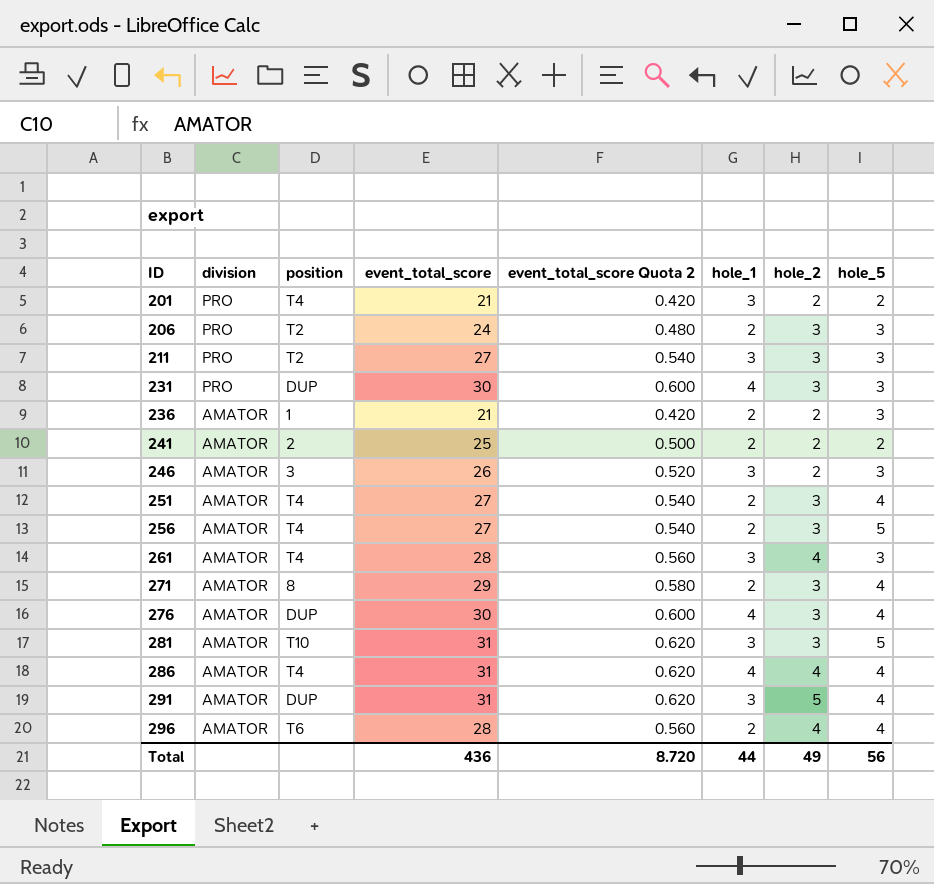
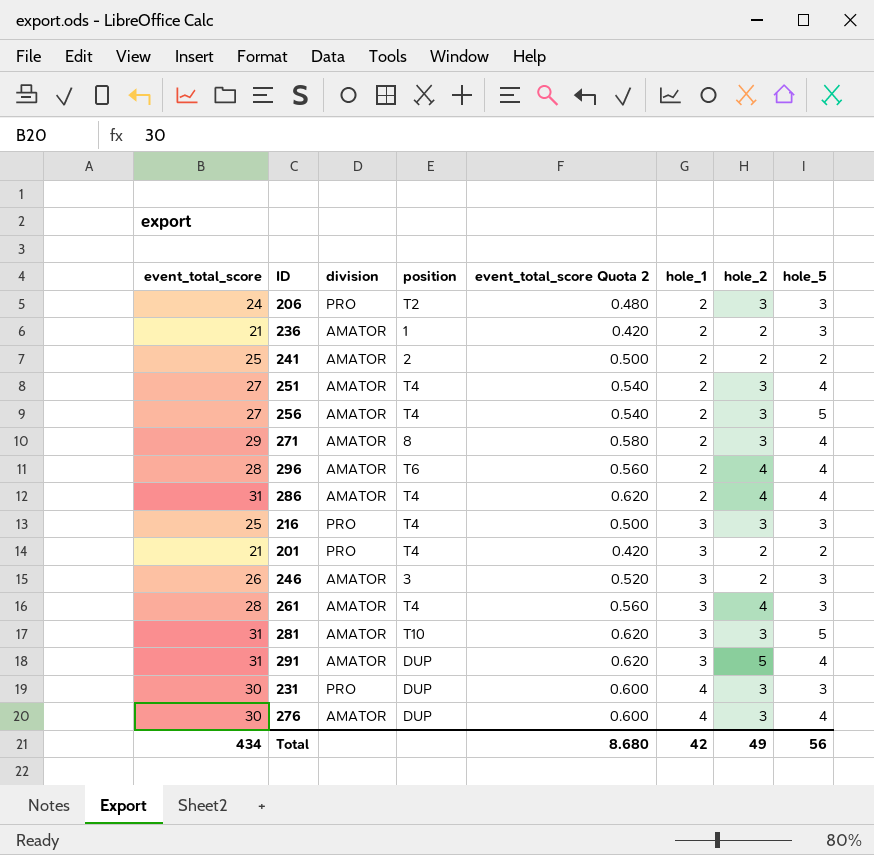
row order: ID ascending -> hole_1 ascending
column event_total_score | position: 4 -> 1
row 211: PRO | T2 | 27 | 0.540 | 3 | 3 | 3 -> none
286 | hole_1: 4 -> 2
row 216: none -> 25 | PRO | T4 | 0.500 | 3 | 3 | 3
Total | event_total_score: 436 -> 434
Total | event_total_score Quota 2: 8.720 -> 8.680
Total | hole_1: 44 -> 42

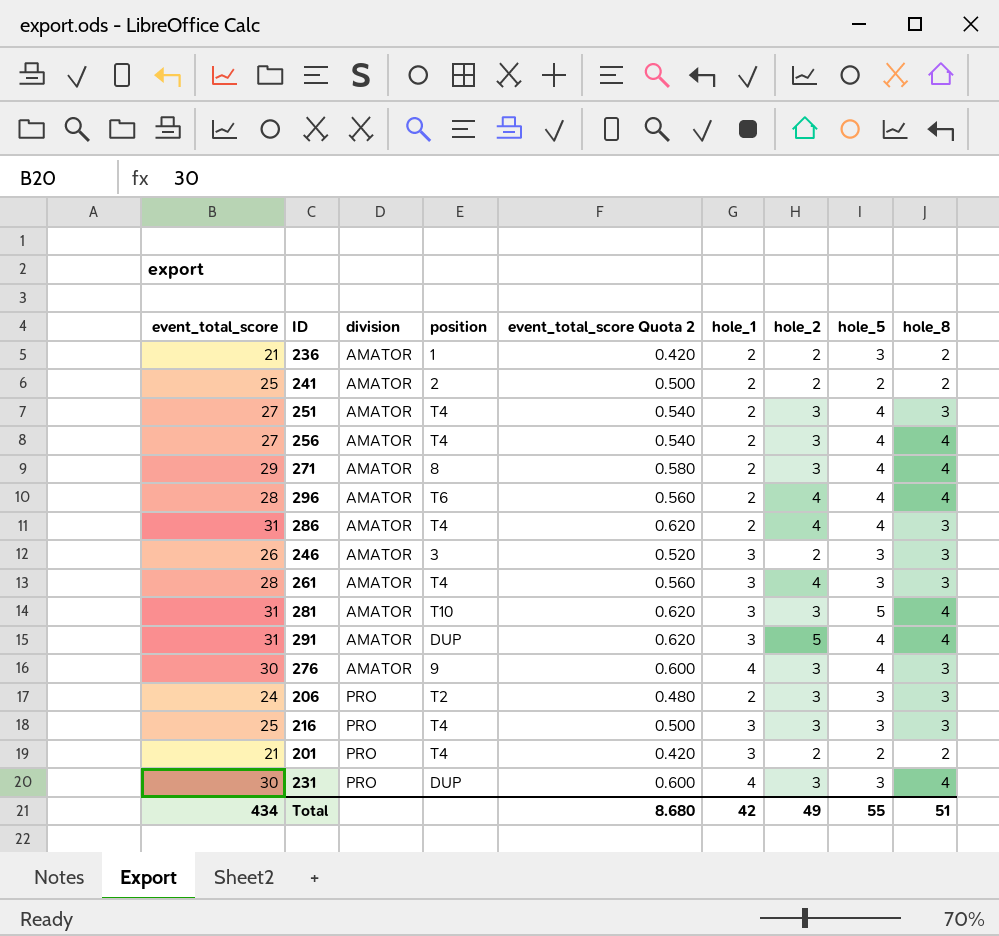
row order: hole_1 ascending -> division ascending
column hole_8 | position: none -> 9
256 | hole_5: 5 -> 4
276 | position: DUP -> 9
Total | hole_5: 56 -> 55

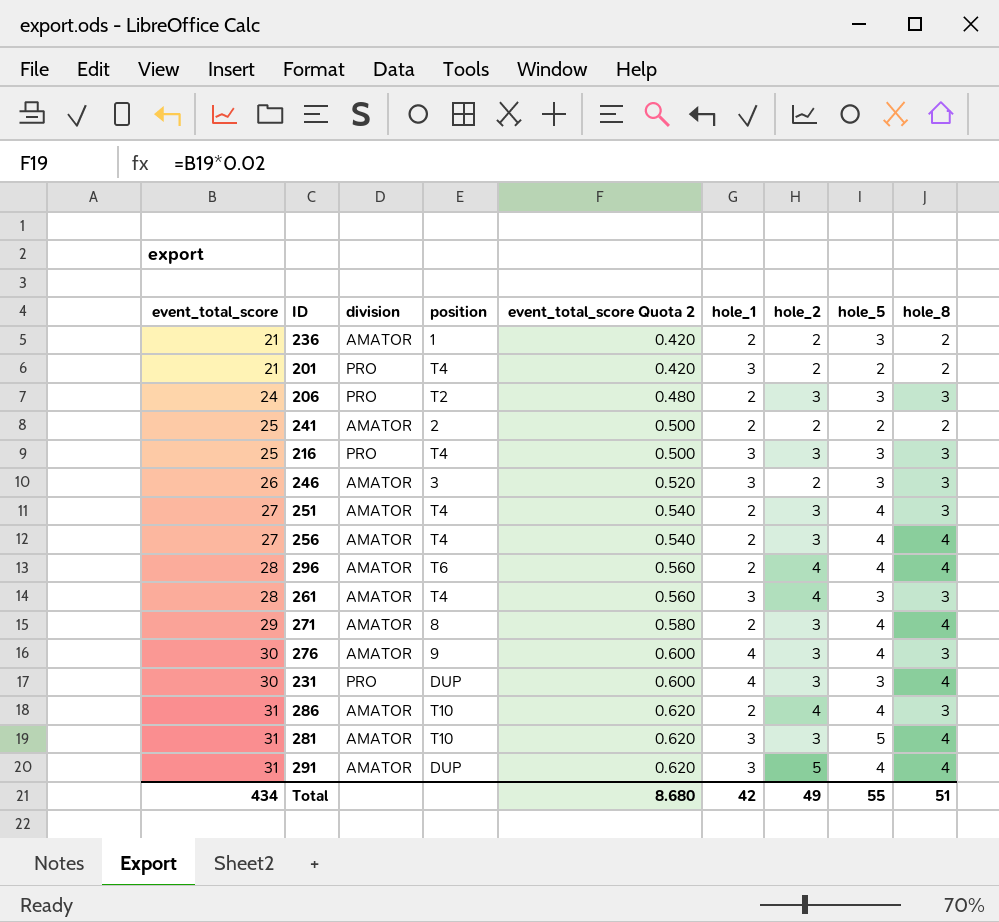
row order: division ascending -> event_total_score ascending
286 | position: T4 -> T10

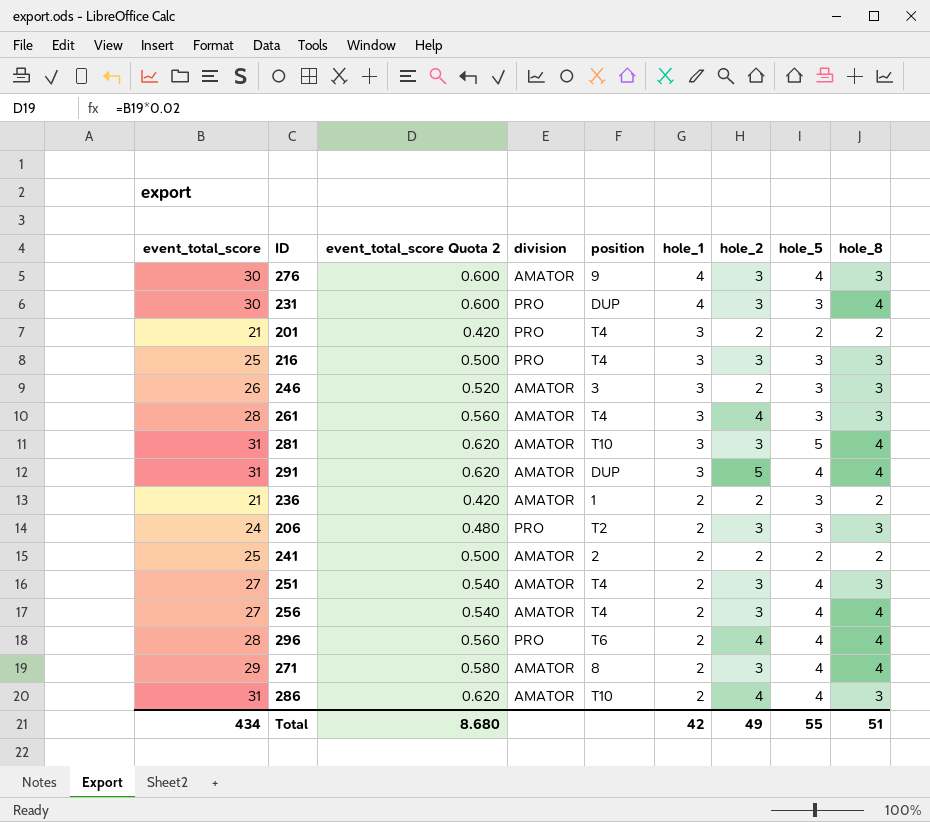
row order: event_total_score ascending -> hole_1 descending
column event_total_score Quota 2 | position: 5 -> 3
296 | division: AMATOR -> PRO

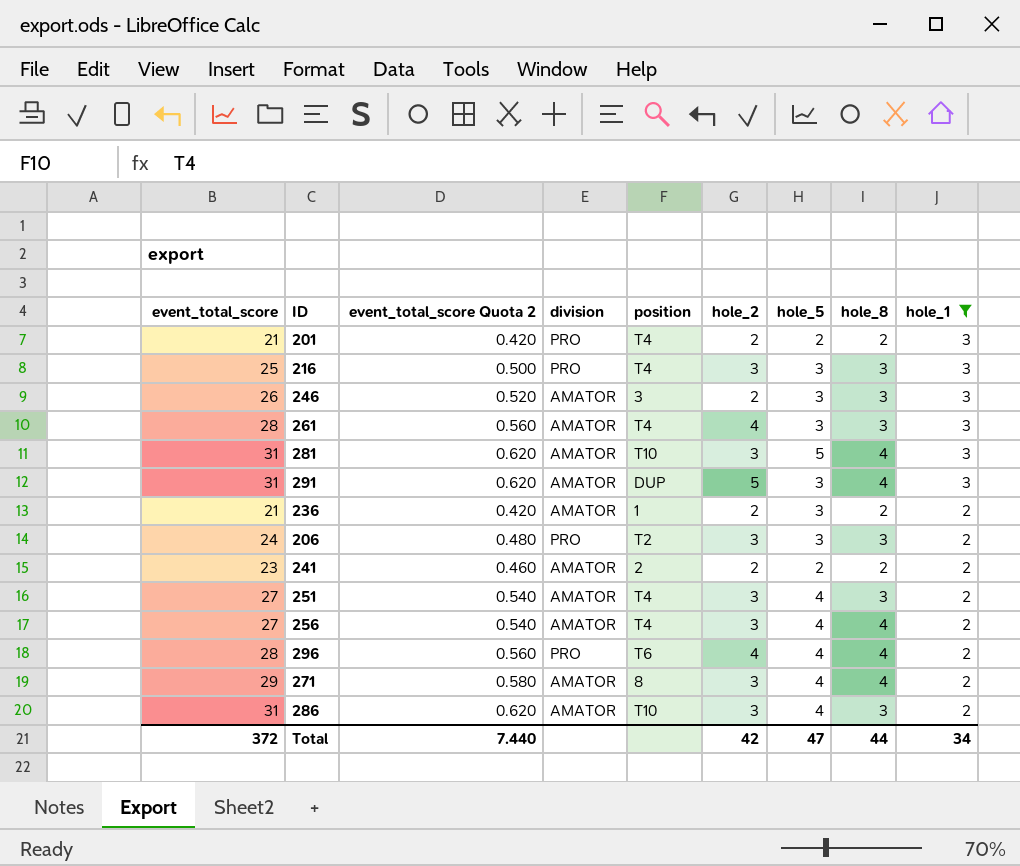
filter: none -> hole_1 != 4
column hole_1 | position: 6 -> 9
291 | hole_5: 4 -> 3
241 | event_total_score: 25 -> 23
241 | event_total_score Quota 2: 0.500 -> 0.460
286 | hole_2: 4 -> 3
Total | event_total_score: 434 -> 372
Total | event_total_score Quota 2: 8.680 -> 7.440
Total | hole_2: 49 -> 42
Total | hole_5: 55 -> 47
Total | hole_8: 51 -> 44
Total | hole_1: 42 -> 34

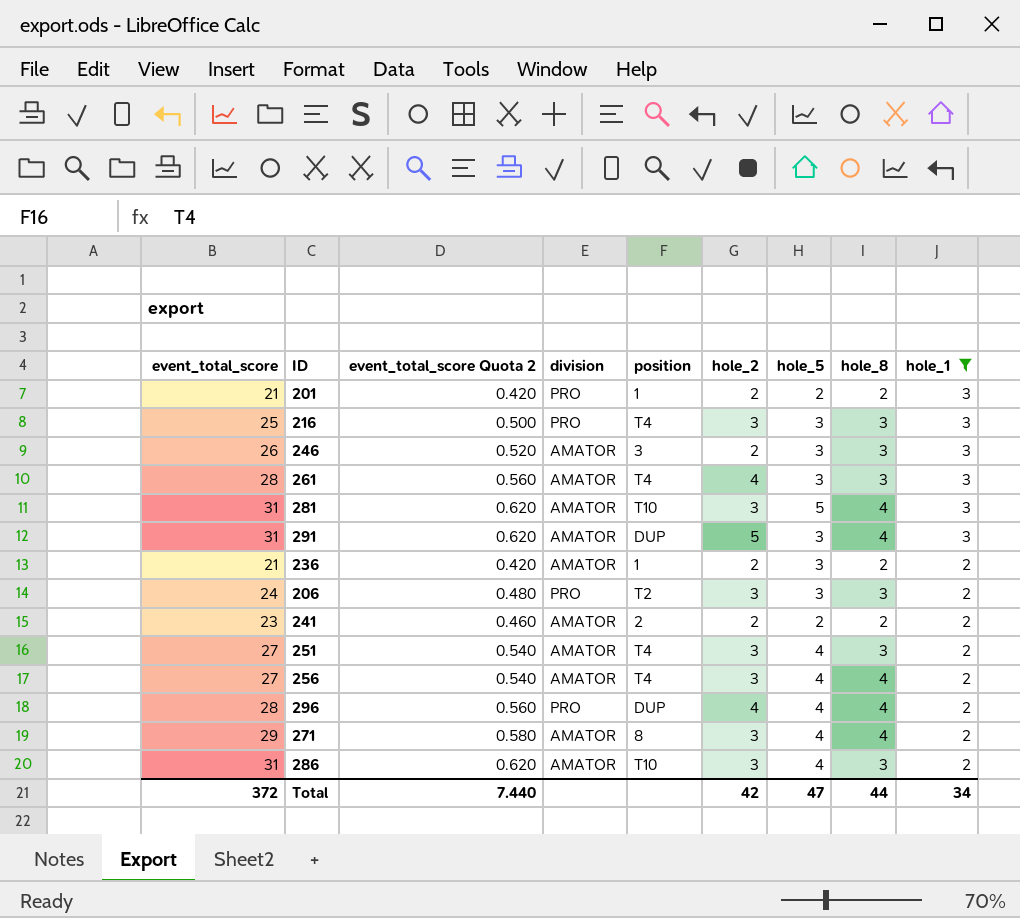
201 | position: T4 -> 1
296 | position: T6 -> DUP

